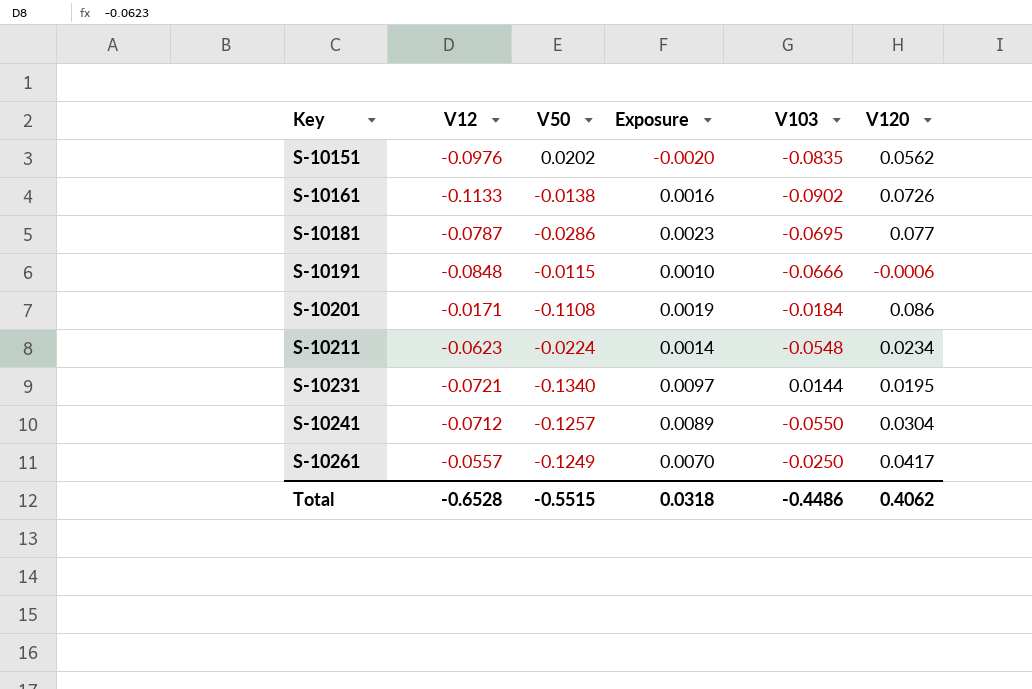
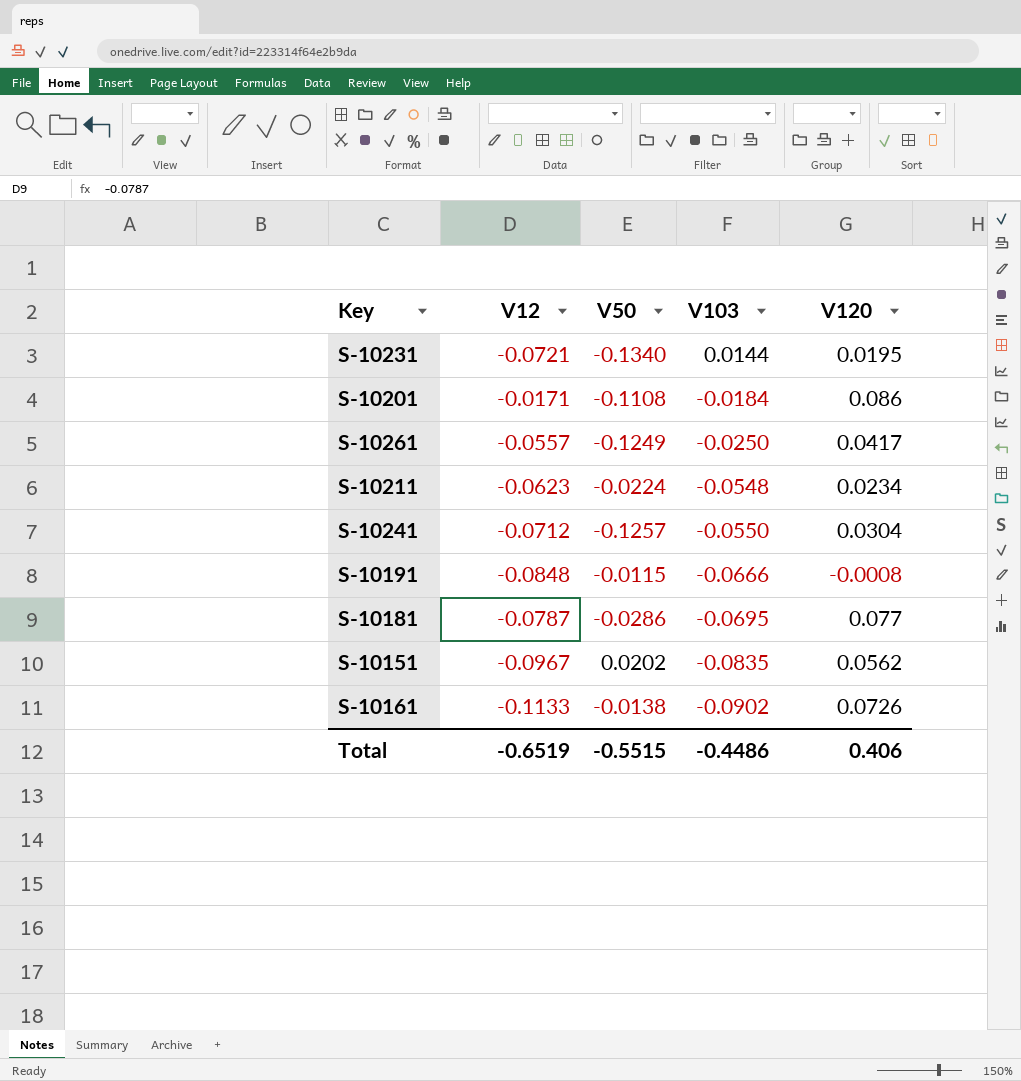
row order: Key ascending -> V103 descending
column Exposure | formula: [V12] * [V50] -> none
S-10191 | V120: -0.0006 -> -0.0008
S-10151 | V12: -0.0976 -> -0.0967
Total | V12: -0.6528 -> -0.6519
Total | V120: 0.4062 -> 0.406

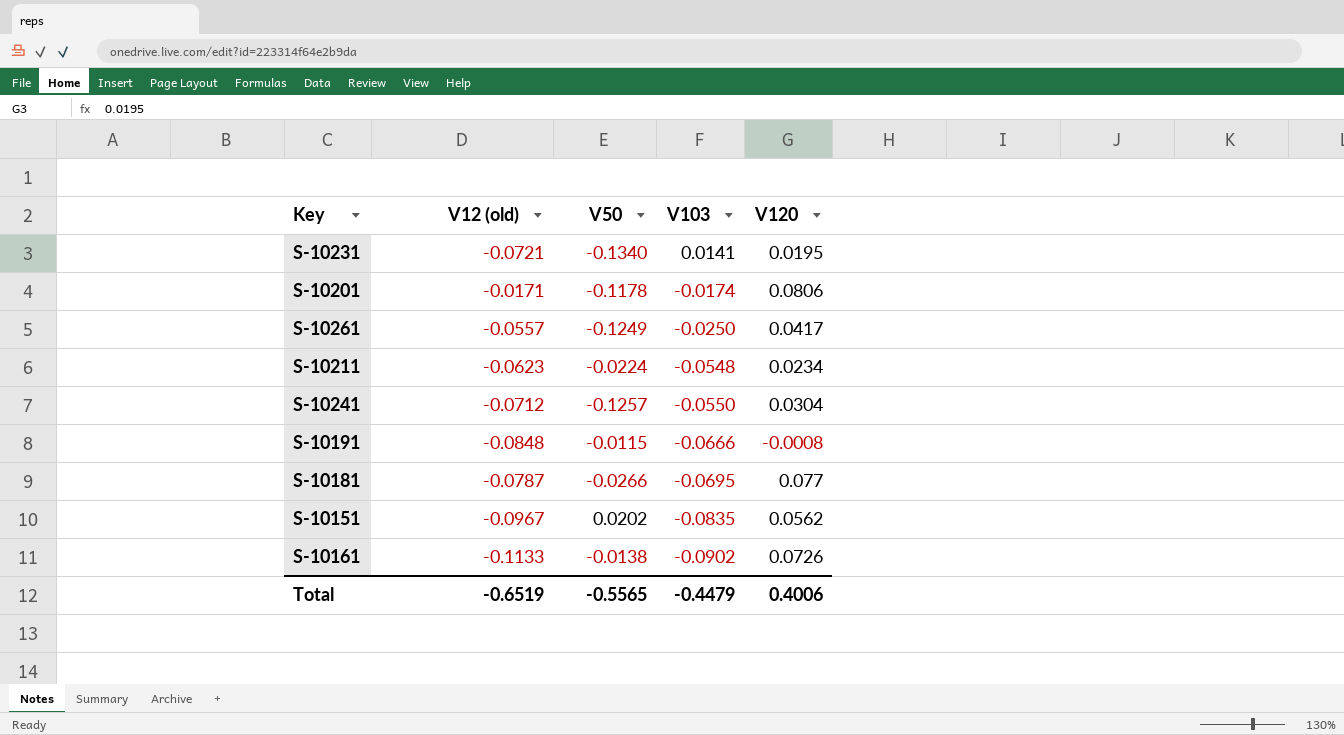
column name: V12 -> V12 (old)
S-10231 | V103: 0.0144 -> 0.0141
S-10201 | V50: -0.1108 -> -0.1178
S-10201 | V103: -0.0184 -> -0.0174
S-10201 | V120: 0.086 -> 0.0806
S-10181 | V50: -0.0286 -> -0.0266
Total | V50: -0.5515 -> -0.5565
Total | V103: -0.4486 -> -0.4479
Total | V120: 0.406 -> 0.4006

